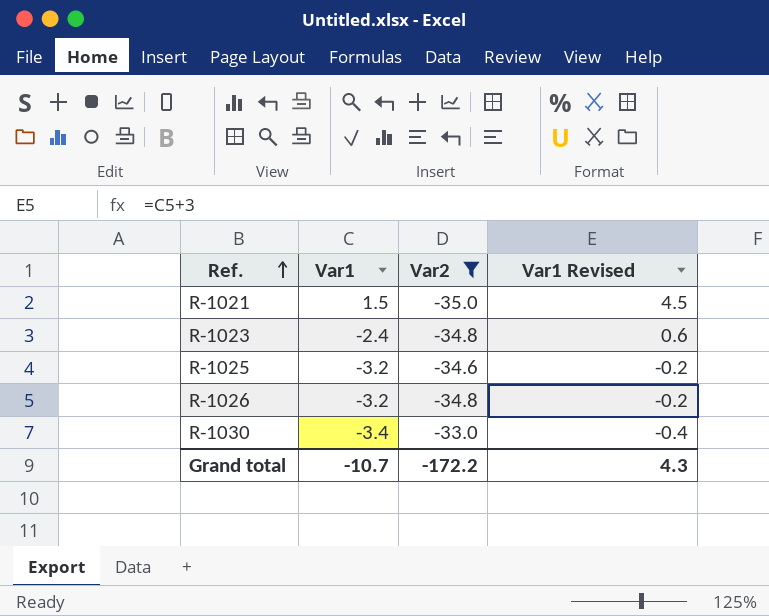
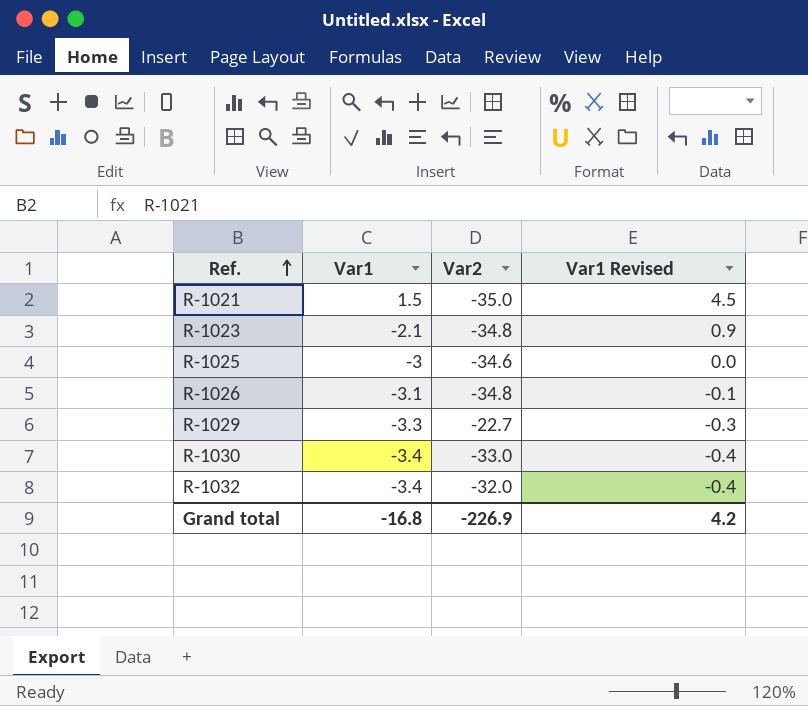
filter: Var2 <= -33.0 -> none
R-1023 | Var1: -2.4 -> -2.1
R-1023 | Var1 Revised: 0.6 -> 0.9
R-1025 | Var1: -3.2 -> -3
R-1025 | Var1 Revised: -0.2 -> 0.0
R-1026 | Var1: -3.2 -> -3.1
R-1026 | Var1 Revised: -0.2 -> -0.1
Grand total | Var1: -10.7 -> -16.8
Grand total | Var2: -172.2 -> -226.9
Grand total | Var1 Revised: 4.3 -> 4.2

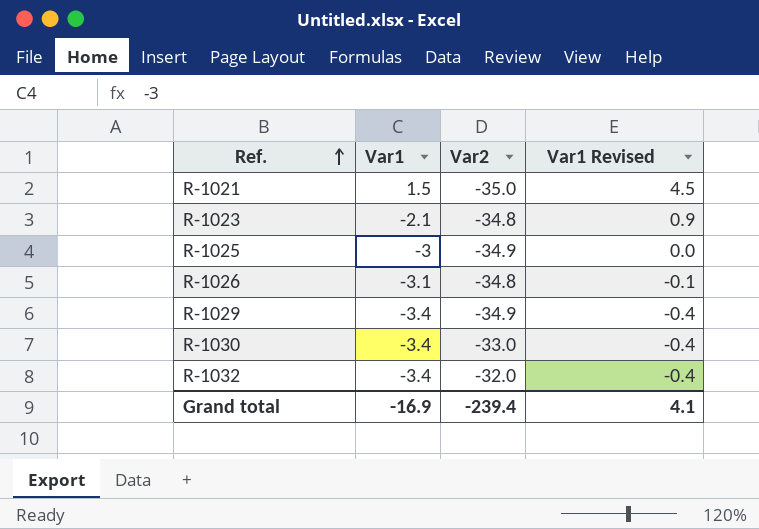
R-1025 | Var2: -34.6 -> -34.9
R-1029 | Var1: -3.3 -> -3.4
R-1029 | Var2: -22.7 -> -34.9
R-1029 | Var1 Revised: -0.3 -> -0.4
Grand total | Var1: -16.8 -> -16.9
Grand total | Var2: -226.9 -> -239.4
Grand total | Var1 Revised: 4.2 -> 4.1

